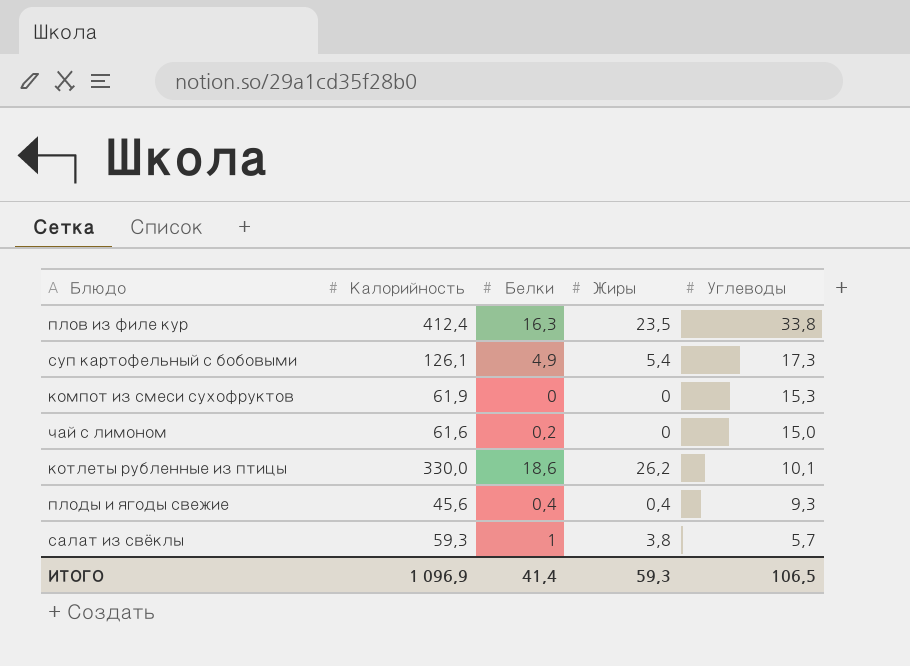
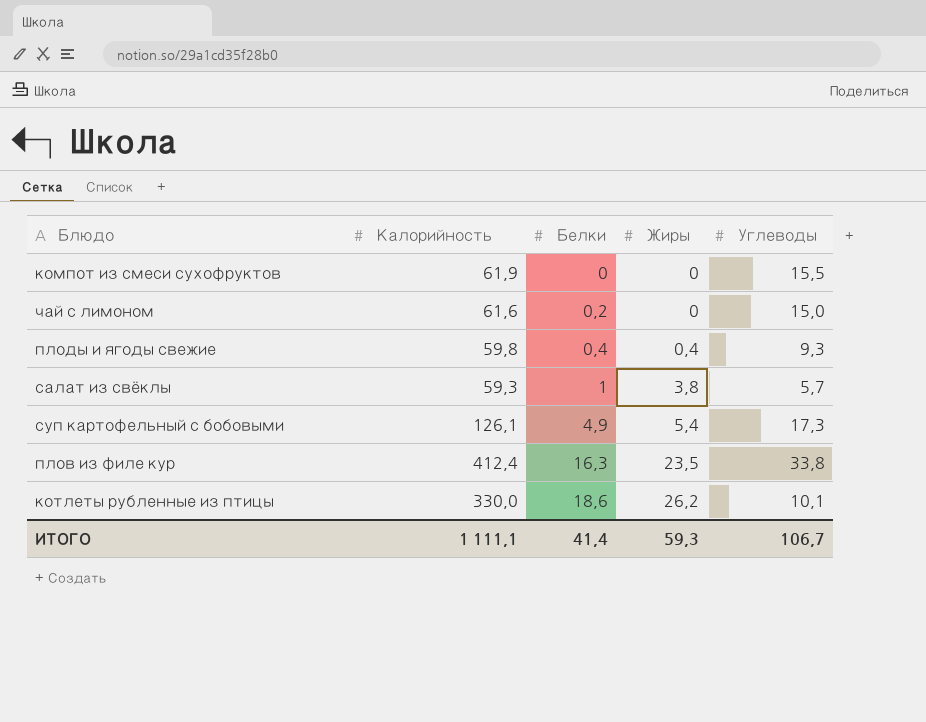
row order: Углеводы descending -> Белки ascending
компот из смеси сухофруктов | Углеводы: 15,3 -> 15,5
плоды и ягоды свежие | Калорийность: 45,6 -> 59,8
ИТОГО | Калорийность: 1 096,9 -> 1 111,1
ИТОГО | Углеводы: 106,5 -> 106,7

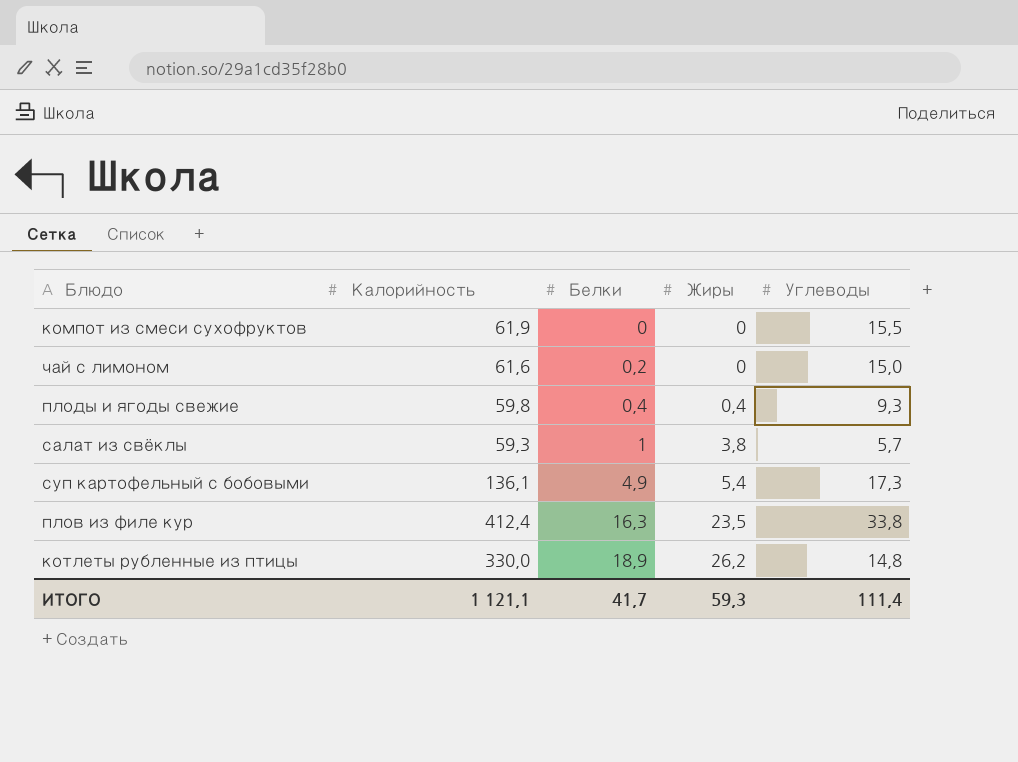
суп картофельный с бобовыми | Калорийность: 126,1 -> 136,1
котлеты рубленные из птицы | Белки: 18,6 -> 18,9
котлеты рубленные из птицы | Углеводы: 10,1 -> 14,8
ИТОГО | Калорийность: 1 111,1 -> 1 121,1
ИТОГО | Белки: 41,4 -> 41,7
ИТОГО | Углеводы: 106,7 -> 111,4

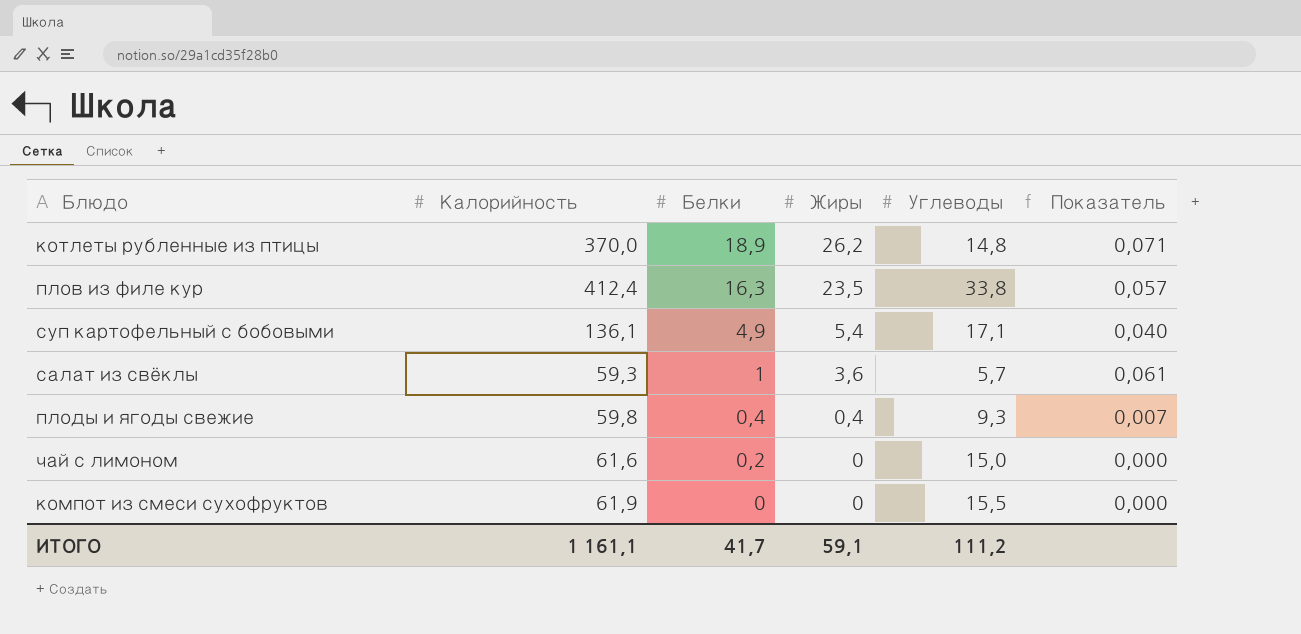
row order: Белки ascending -> Белки descending
column Показатель | formula: none -> [Жиры] / [Калорийность]
котлеты рубленные из птицы | Калорийность: 330,0 -> 370,0
суп картофельный с бобовыми | Углеводы: 17,3 -> 17,1
салат из свёклы | Жиры: 3,8 -> 3,6
ИТОГО | Калорийность: 1 121,1 -> 1 161,1
ИТОГО | Жиры: 59,3 -> 59,1
ИТОГО | Углеводы: 111,4 -> 111,2

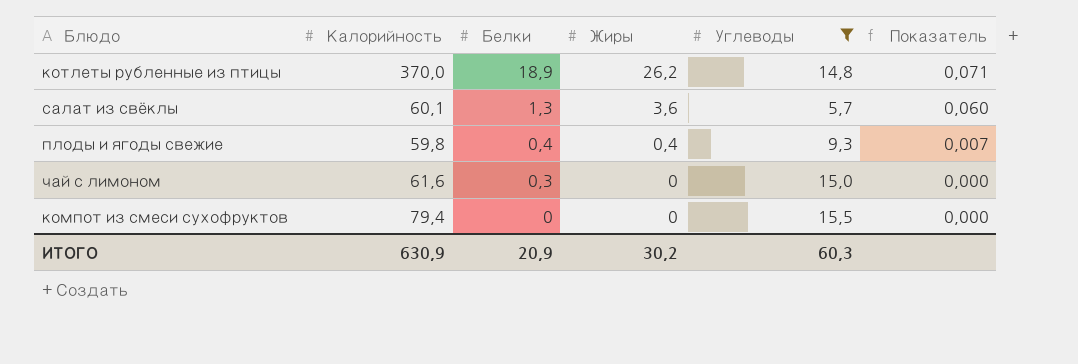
filter: none -> Углеводы <= 15,5
салат из свёклы | Калорийность: 59,3 -> 60,1
салат из свёклы | Белки: 1 -> 1,3
салат из свёклы | Показатель: 0,061 -> 0,060
чай с лимоном | Белки: 0,2 -> 0,3
компот из смеси сухофруктов | Калорийность: 61,9 -> 79,4
ИТОГО | Калорийность: 1 161,1 -> 630,9
ИТОГО | Белки: 41,7 -> 20,9
ИТОГО | Жиры: 59,1 -> 30,2
ИТОГО | Углеводы: 111,2 -> 60,3

